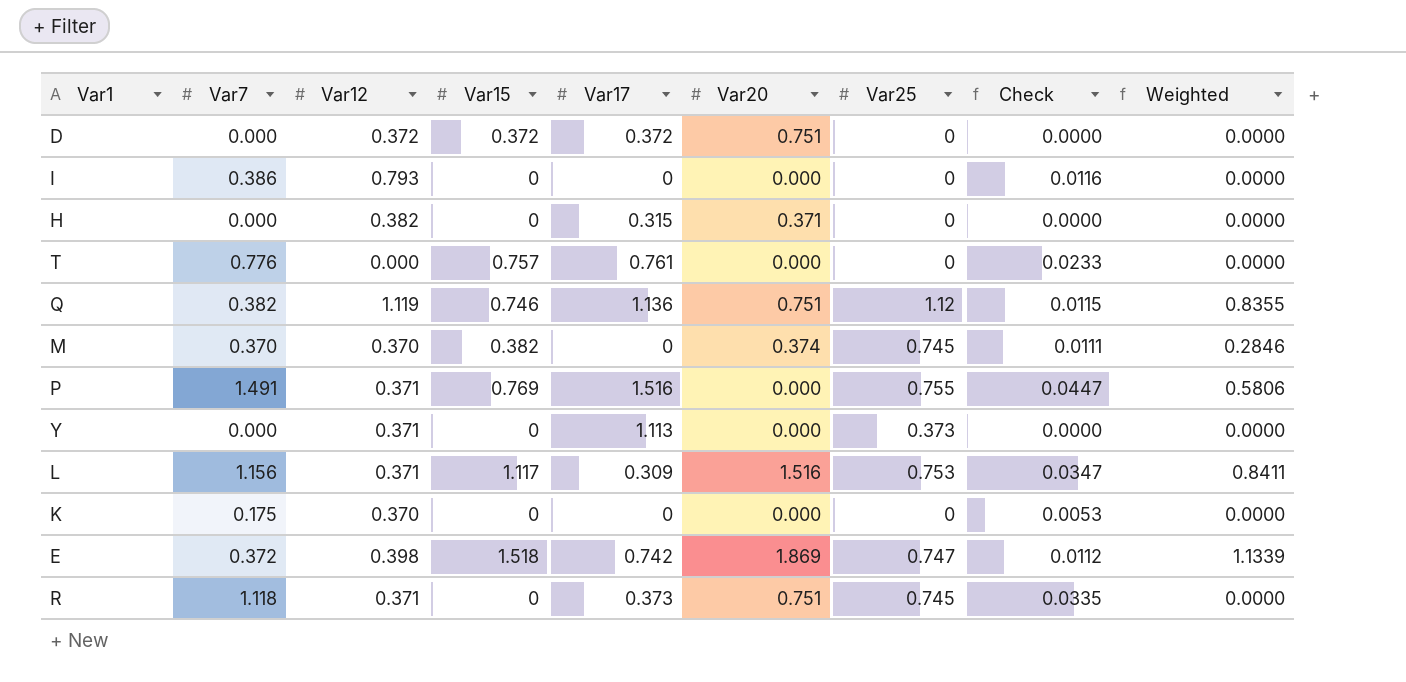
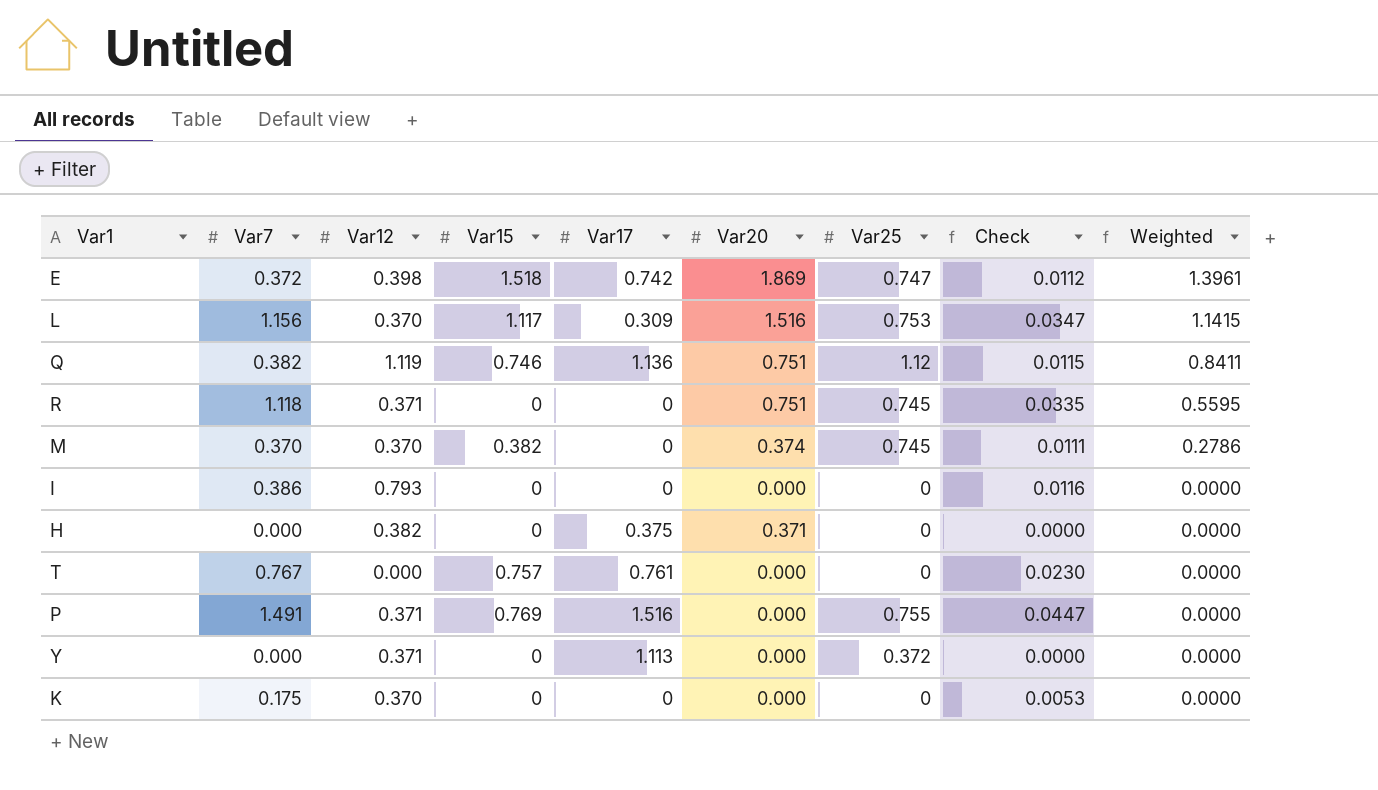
row order: none -> Weighted descending
column Weighted | formula: [Var15] * [Var25] -> [Var20] * [Var25]
row D: 0.000 | 0.372 | 0.372 | 0.372 | 0.751 | 0 | 0.0000 | 0.0000 -> none
L | Var12: 0.371 -> 0.370
R | Var17: 0.373 -> 0
H | Var17: 0.315 -> 0.375
T | Var7: 0.776 -> 0.767
T | Check: 0.0233 -> 0.0230
Y | Var25: 0.373 -> 0.372

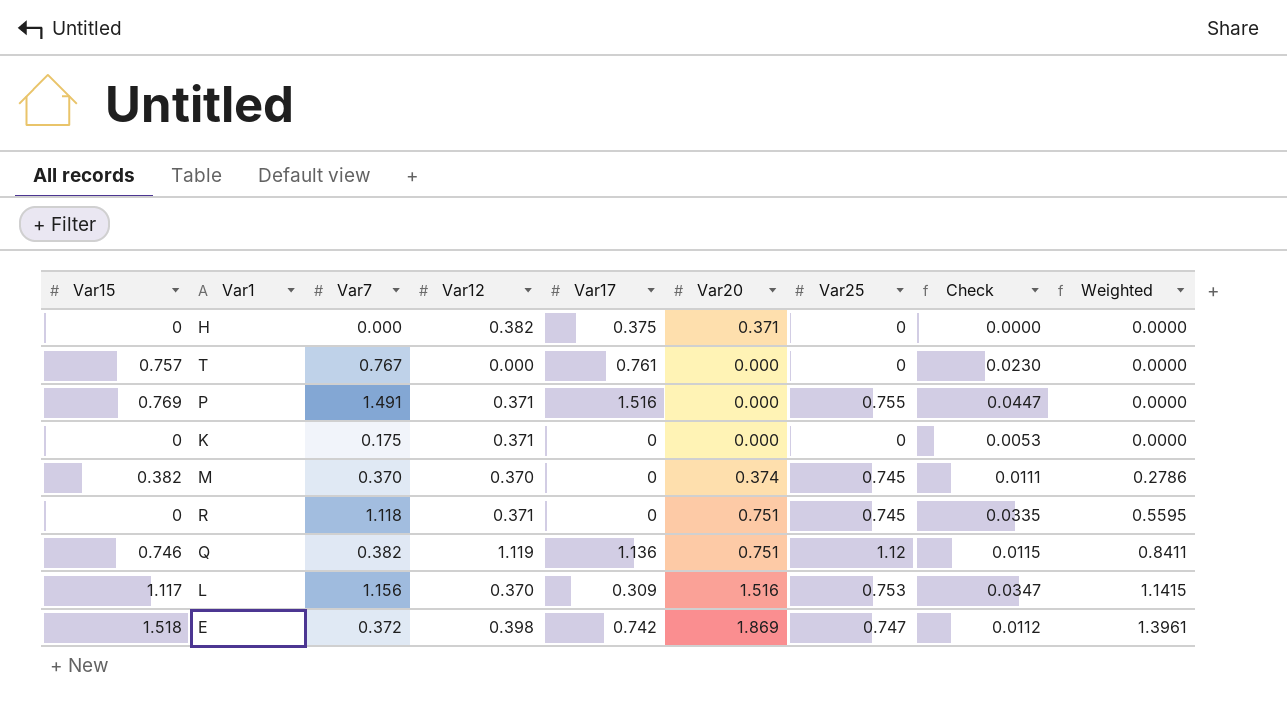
row order: Weighted descending -> Weighted ascending
column Var15 | position: 4 -> 1
row I: 0.386 | 0.793 | 0 | 0 | 0.000 | 0 | 0.0116 | 0.0000 -> none
row Y: 0.000 | 0.371 | 0 | 1.113 | 0.000 | 0.372 | 0.0000 | 0.0000 -> none
K | Var12: 0.370 -> 0.371

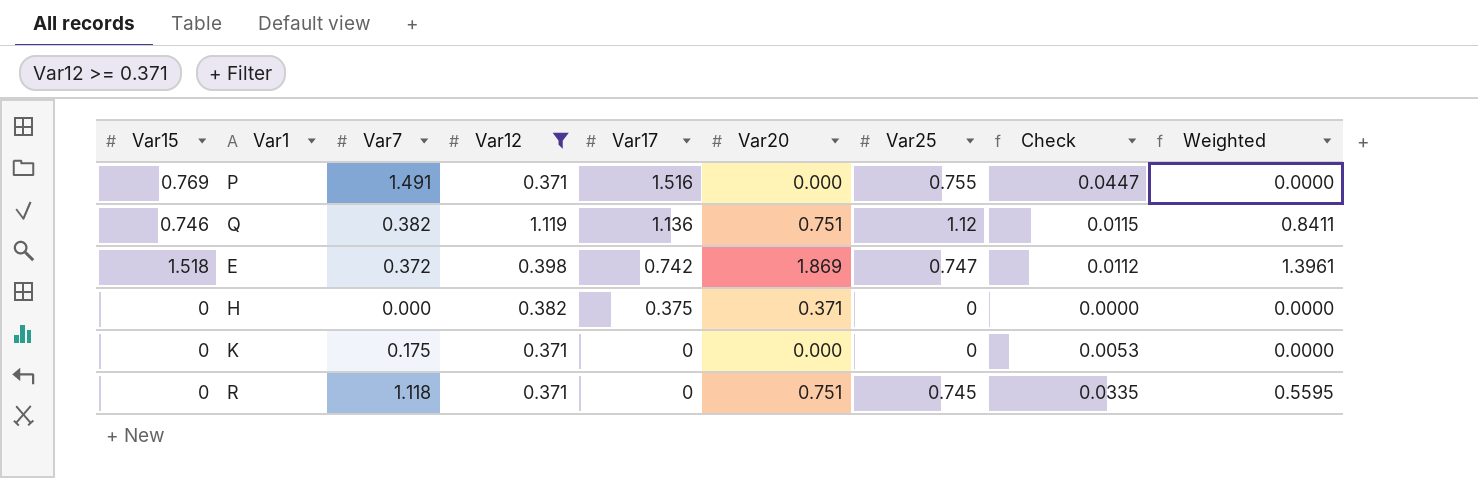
filter: none -> Var12 >= 0.371
row order: Weighted ascending -> Var17 descending

